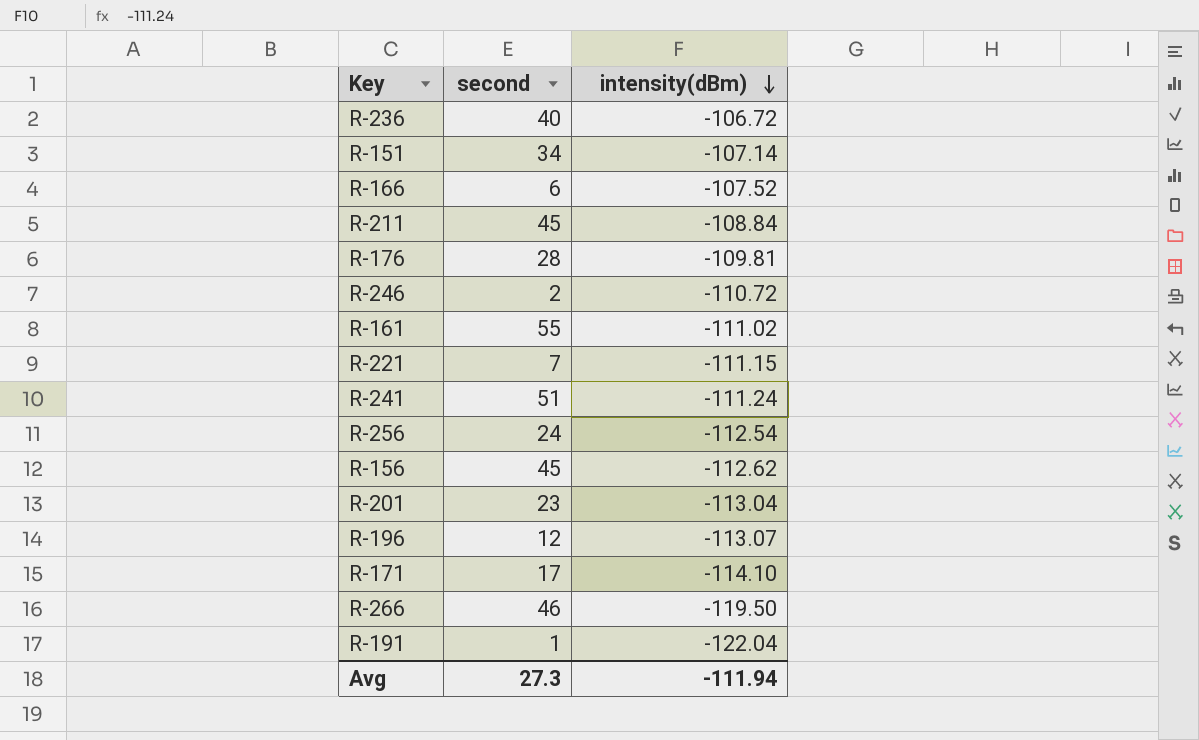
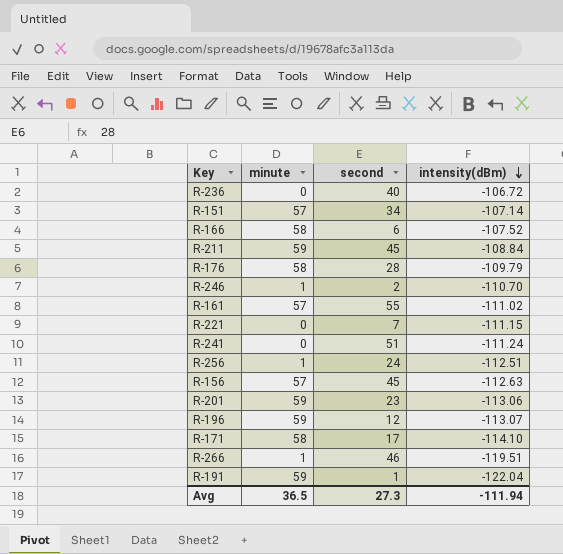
column minute | position: none -> 2
R-176 | intensity(dBm): -109.81 -> -109.79
R-246 | intensity(dBm): -110.72 -> -110.70
R-256 | intensity(dBm): -112.54 -> -112.51
R-156 | intensity(dBm): -112.62 -> -112.63
R-201 | intensity(dBm): -113.04 -> -113.06
R-266 | intensity(dBm): -119.50 -> -119.51

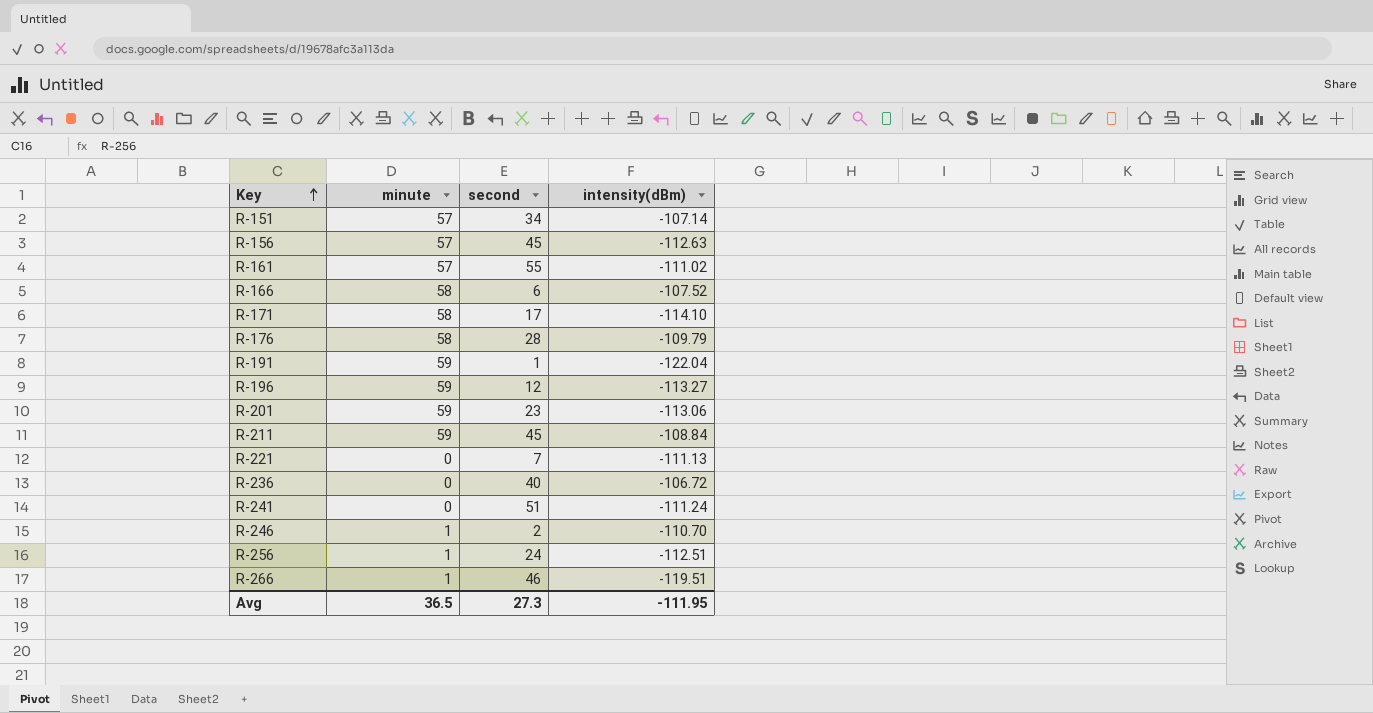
row order: intensity(dBm) descending -> Key ascending
R-196 | intensity(dBm): -113.07 -> -113.27
R-221 | intensity(dBm): -111.15 -> -111.13
Avg | intensity(dBm): -111.94 -> -111.95

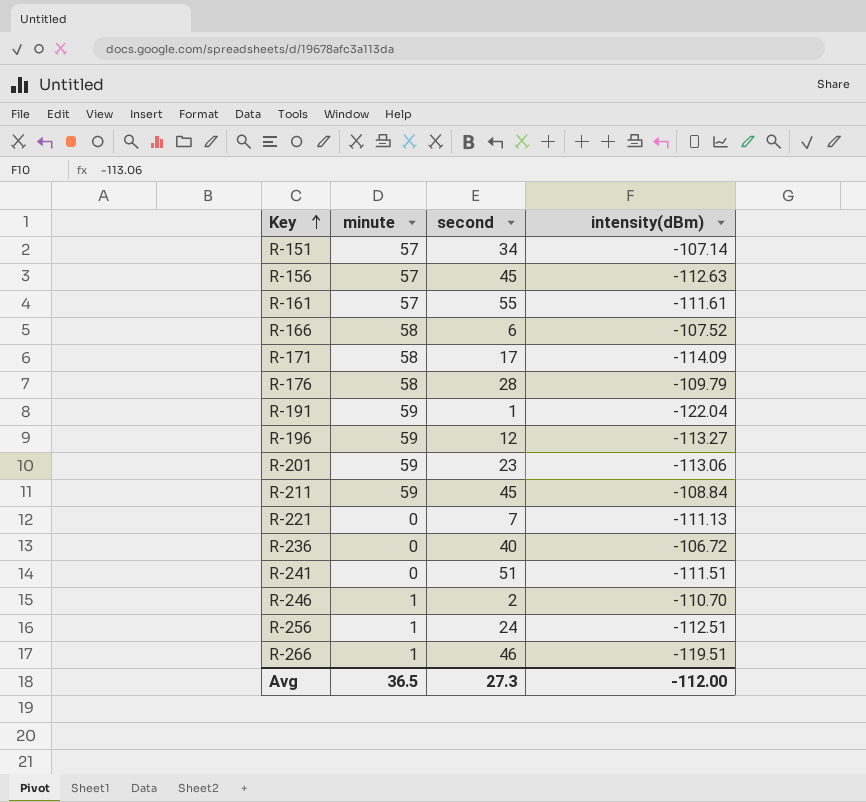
R-161 | intensity(dBm): -111.02 -> -111.61
R-171 | intensity(dBm): -114.10 -> -114.09
R-241 | intensity(dBm): -111.24 -> -111.51
Avg | intensity(dBm): -111.95 -> -112.00

